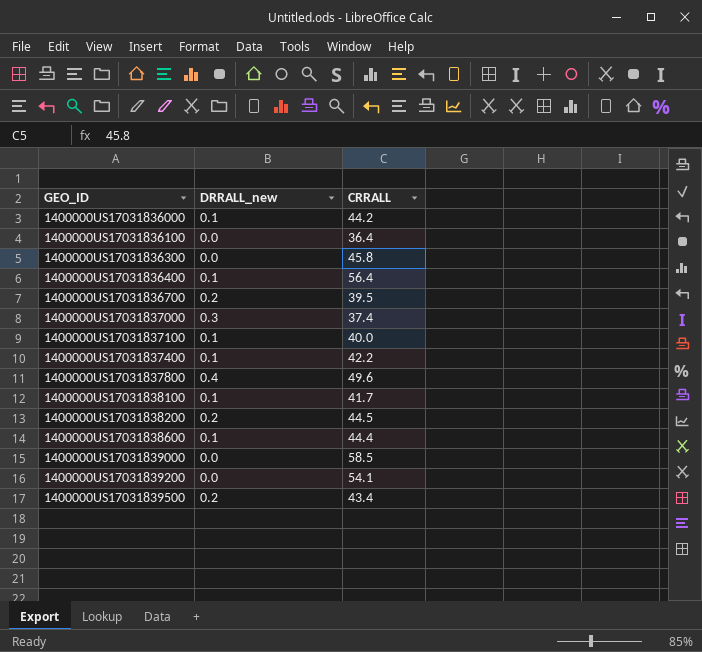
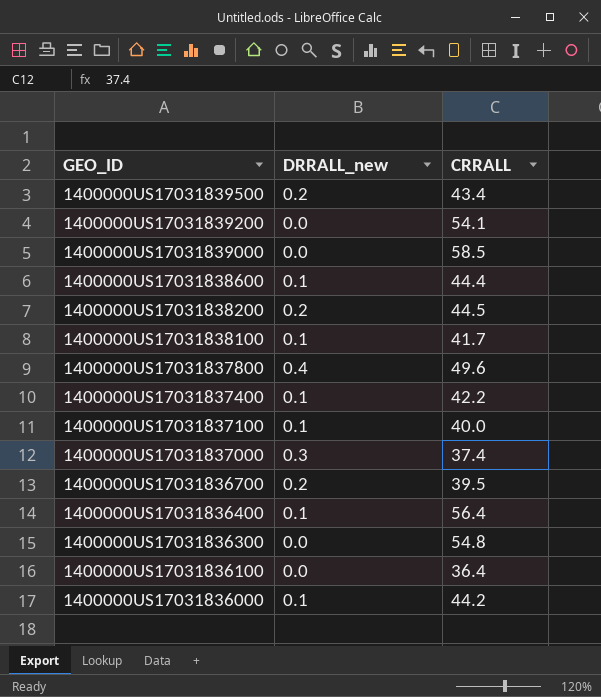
row order: GEO_ID ascending -> GEO_ID descending
1400000US17031836300 | CRRALL: 45.8 -> 54.8

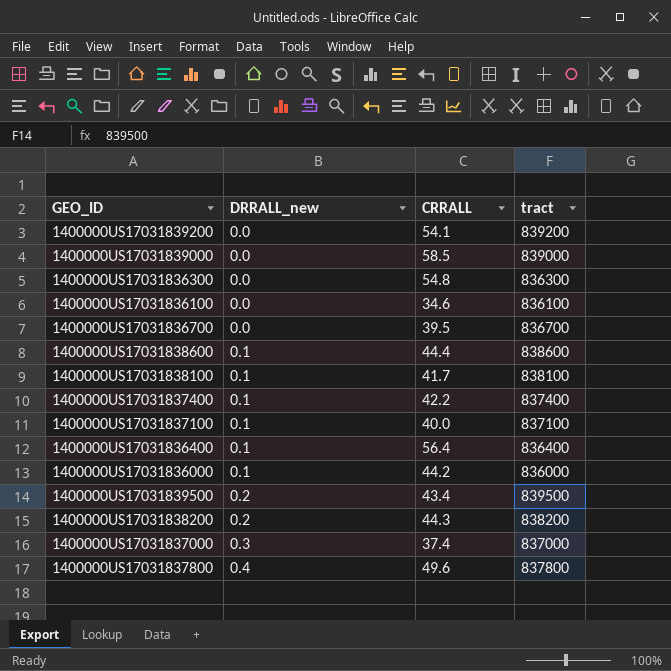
row order: GEO_ID descending -> DRRALL_new ascending
column tract | position: none -> 4
1400000US17031836100 | CRRALL: 36.4 -> 34.6
1400000US17031836700 | DRRALL_new: 0.2 -> 0.0
1400000US17031838200 | CRRALL: 44.5 -> 44.3

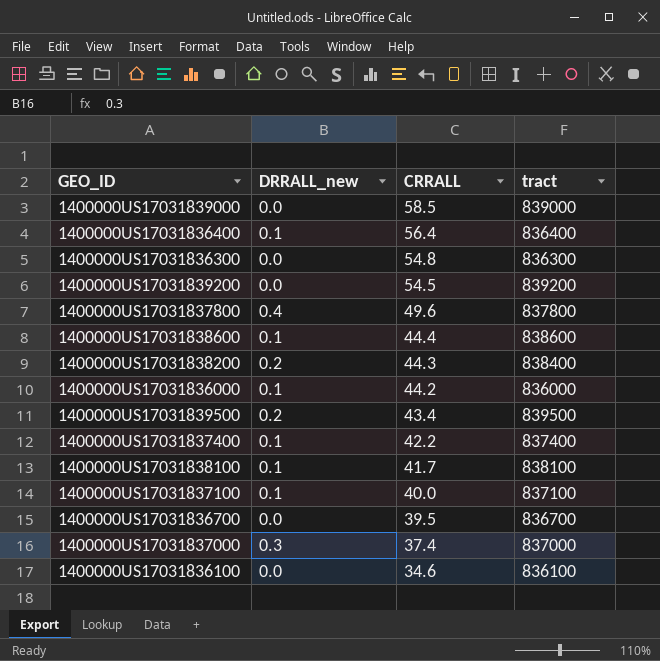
row order: DRRALL_new ascending -> CRRALL descending
1400000US17031839200 | CRRALL: 54.1 -> 54.5
1400000US17031838200 | tract: 838200 -> 838400

